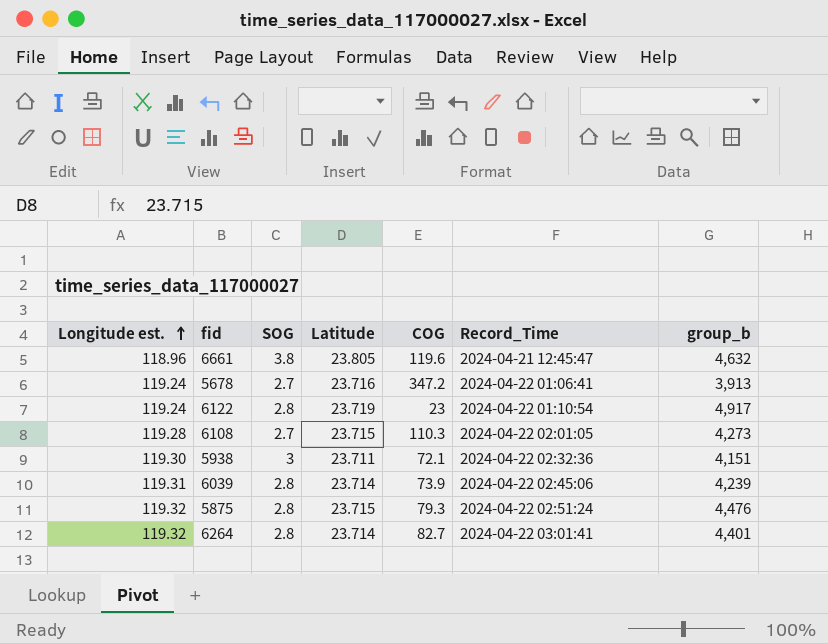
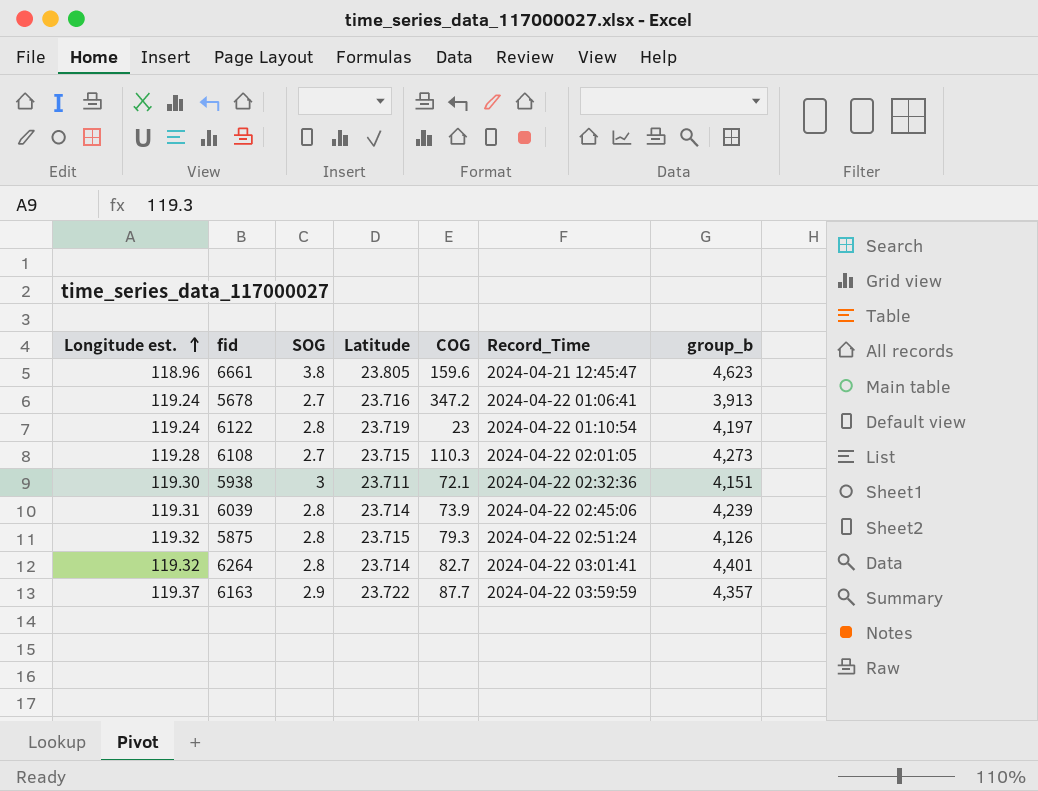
6661 | COG: 119.6 -> 159.6
6661 | group_b: 4,632 -> 4,623
6122 | group_b: 4,917 -> 4,197
5875 | group_b: 4,476 -> 4,126
row 6163: none -> 119.37 | 2.9 | 23.722 | 87.7 | 2024-04-22 03:59:59 | 4,357

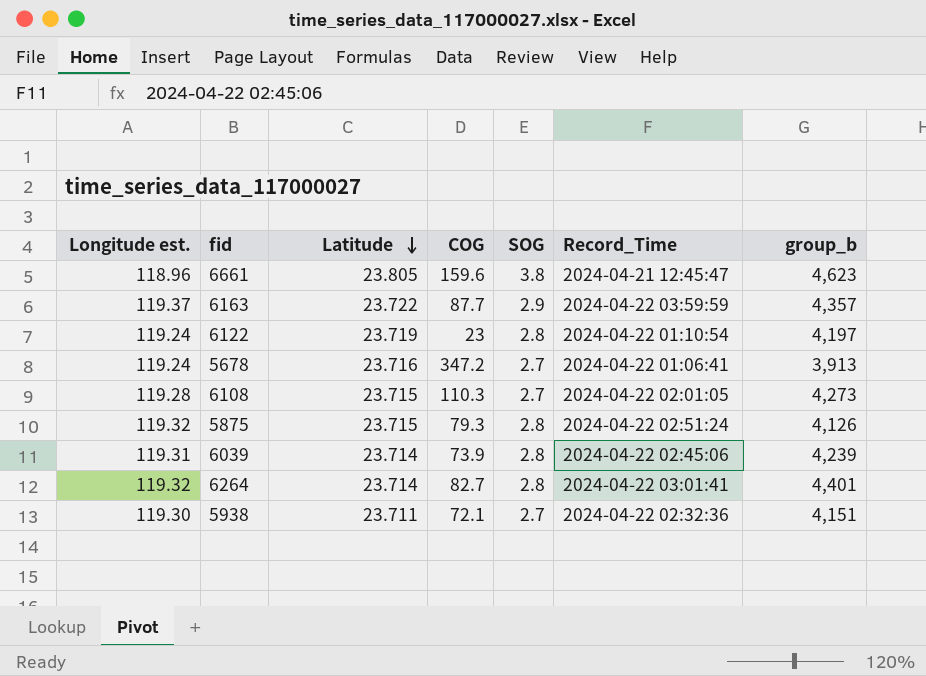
row order: Longitude est. ascending -> Latitude descending
column SOG | position: 3 -> 5
5938 | SOG: 3 -> 2.7

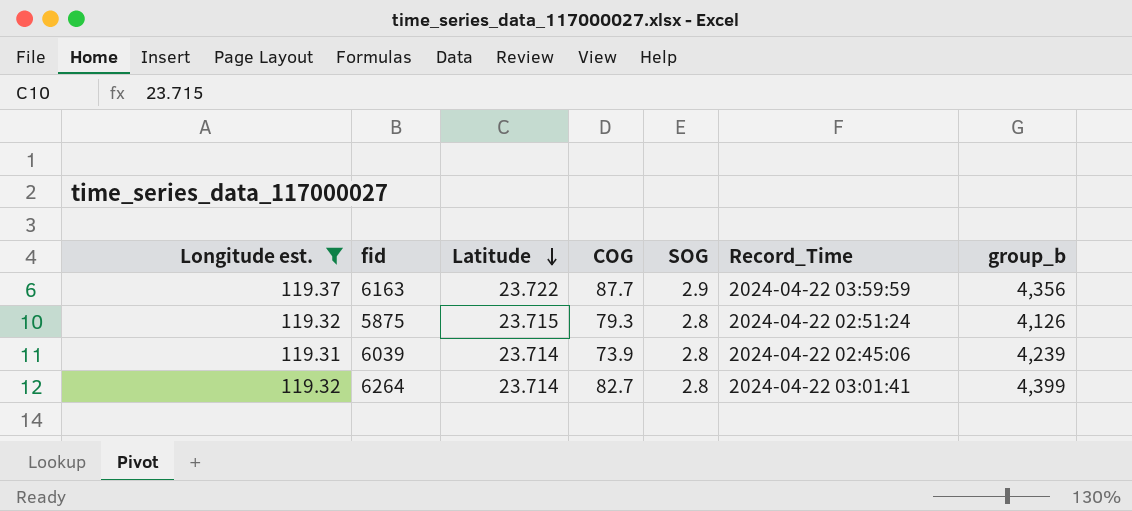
filter: none -> Longitude est. >= 119.31
6163 | group_b: 4,357 -> 4,356
6264 | group_b: 4,401 -> 4,399

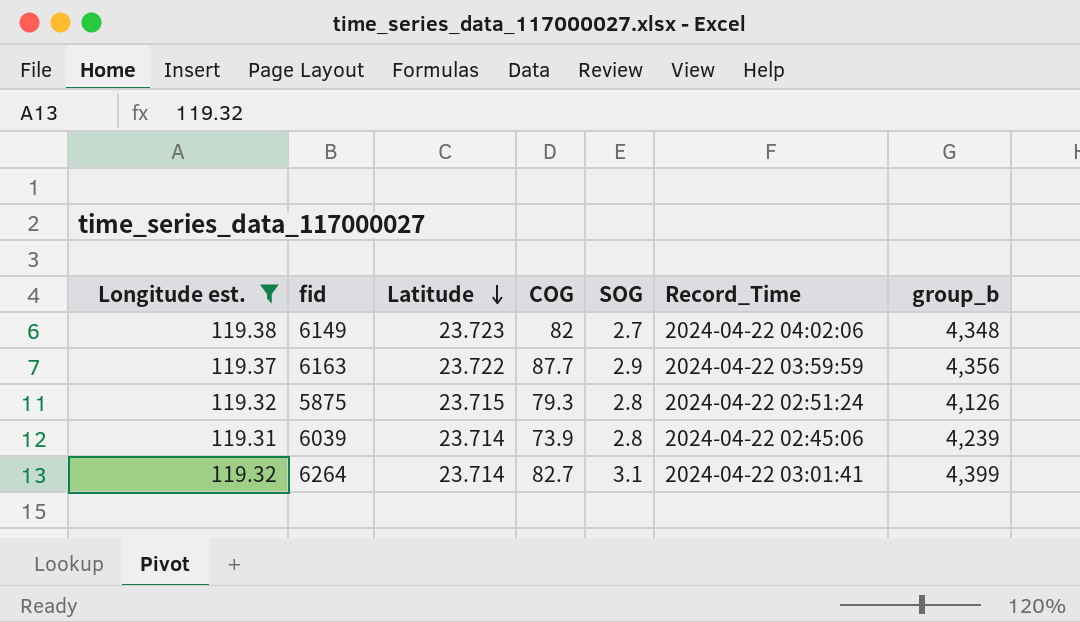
row 6149: none -> 119.38 | 23.723 | 82 | 2.7 | 2024-04-22 04:02:06 | 4,348
6264 | SOG: 2.8 -> 3.1

